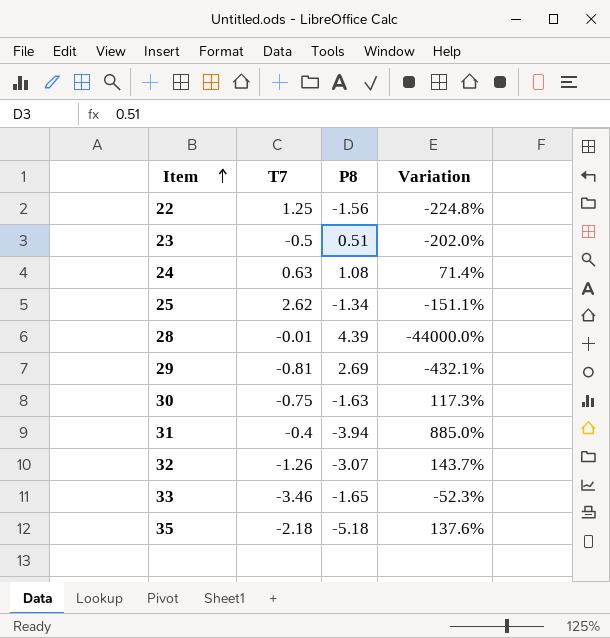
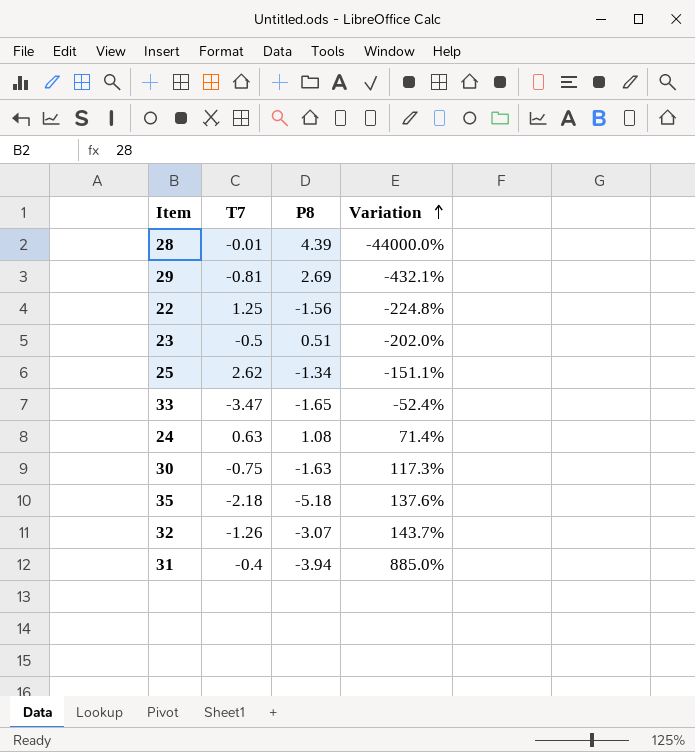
row order: Item ascending -> Variation ascending
33 | T7: -3.46 -> -3.47
33 | Variation: -52.3% -> -52.4%

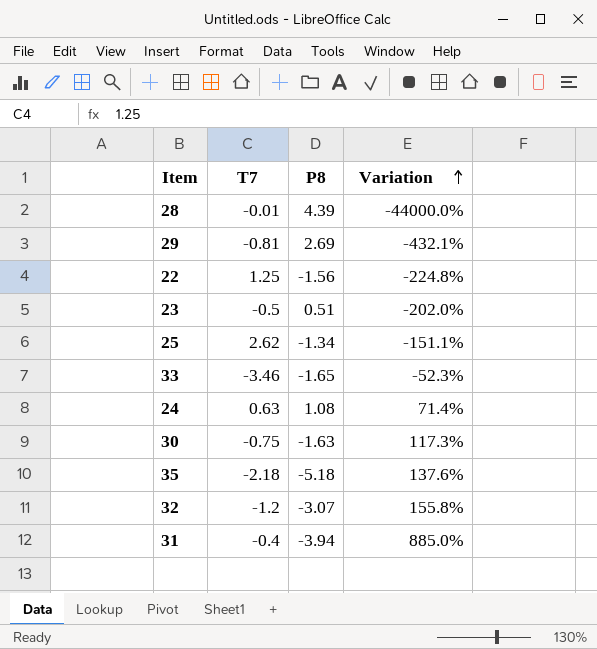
33 | T7: -3.47 -> -3.46
33 | Variation: -52.4% -> -52.3%
32 | T7: -1.26 -> -1.2
32 | Variation: 143.7% -> 155.8%

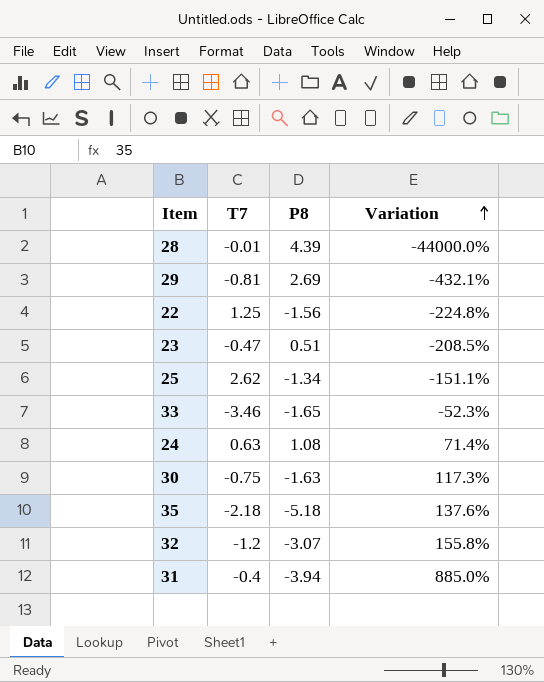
23 | T7: -0.5 -> -0.47
23 | Variation: -202.0% -> -208.5%

